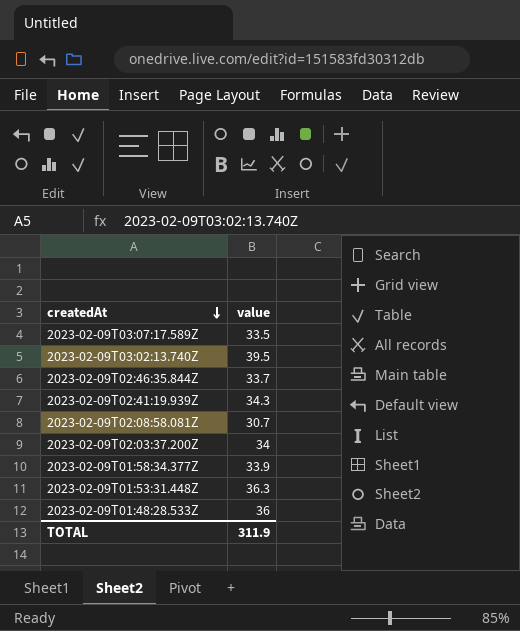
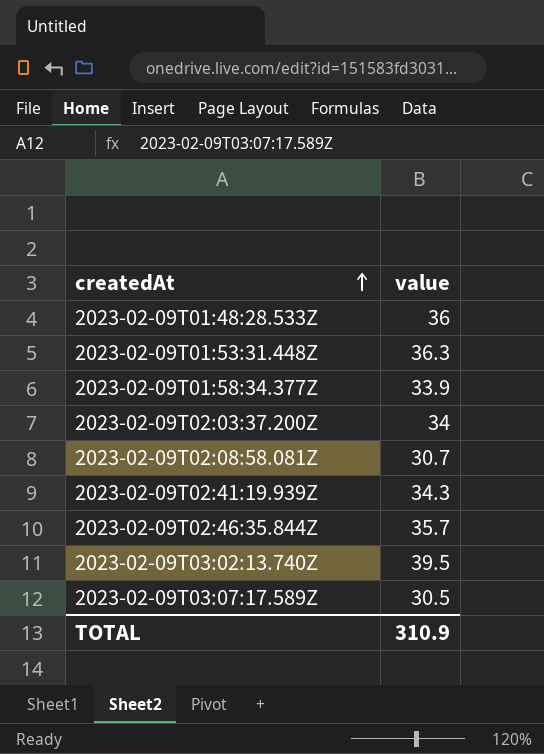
row order: createdAt descending -> createdAt ascending
2023-02-09T02:46:35.844Z | value: 33.7 -> 35.7
2023-02-09T03:07:17.589Z | value: 33.5 -> 30.5
TOTAL | value: 311.9 -> 310.9

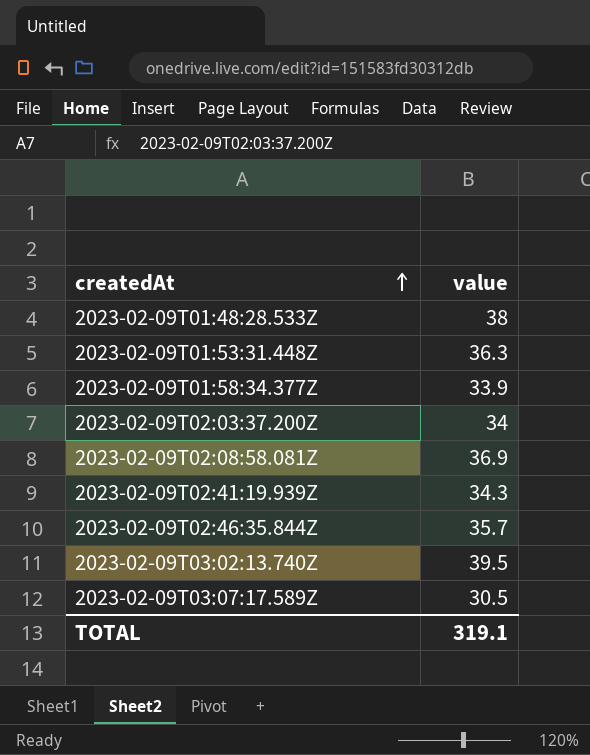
2023-02-09T01:48:28.533Z | value: 36 -> 38
2023-02-09T02:08:58.081Z | value: 30.7 -> 36.9
TOTAL | value: 310.9 -> 319.1

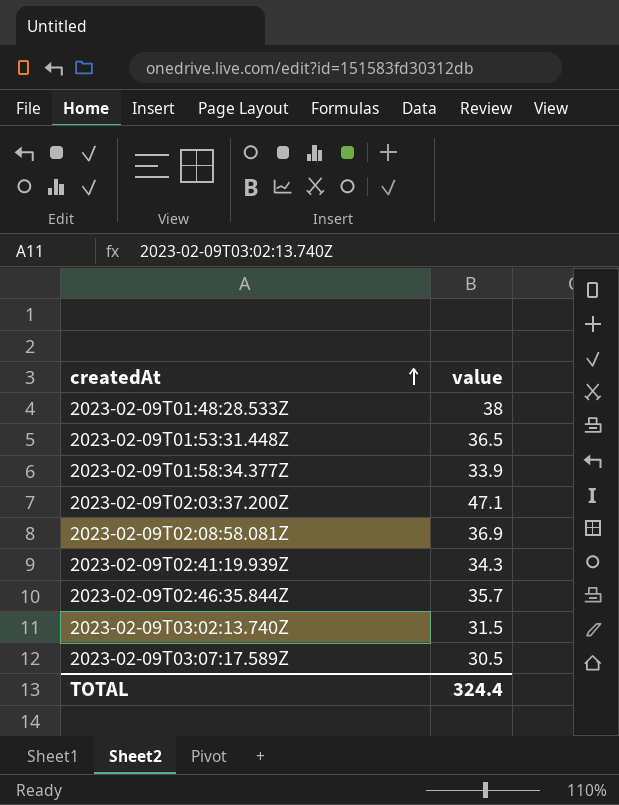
2023-02-09T01:53:31.448Z | value: 36.3 -> 36.5
2023-02-09T02:03:37.200Z | value: 34 -> 47.1
2023-02-09T03:02:13.740Z | value: 39.5 -> 31.5
TOTAL | value: 319.1 -> 324.4

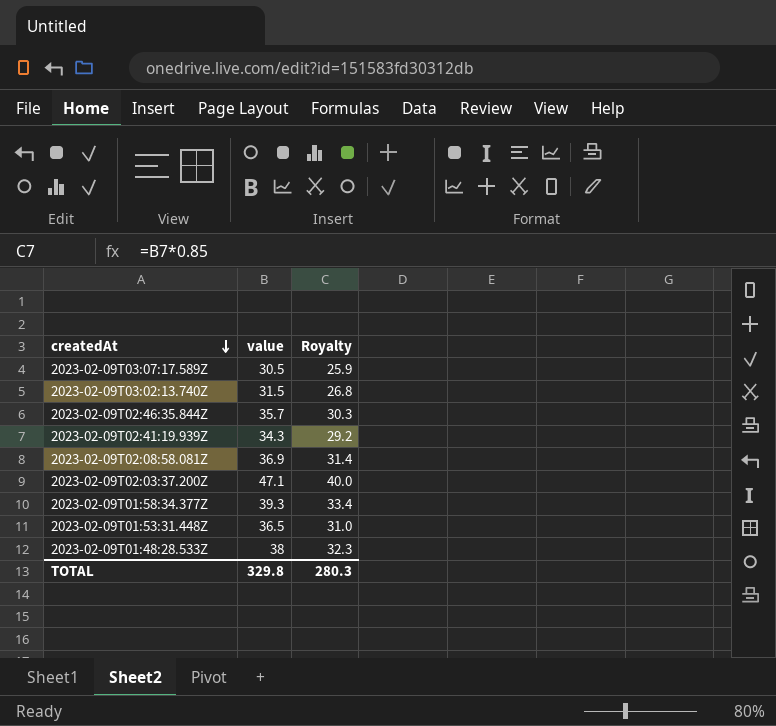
row order: createdAt ascending -> createdAt descending
column Royalty | formula: none -> [value] * 0.85
2023-02-09T01:58:34.377Z | value: 33.9 -> 39.3
TOTAL | value: 324.4 -> 329.8

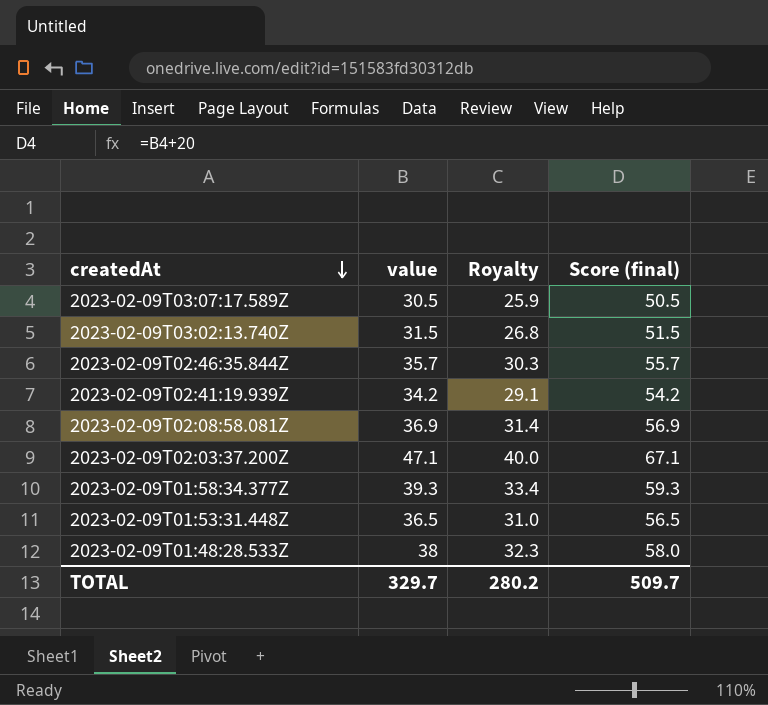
column Score (final) | formula: none -> [value] + 20
2023-02-09T02:41:19.939Z | value: 34.3 -> 34.2
2023-02-09T02:41:19.939Z | Royalty: 29.2 -> 29.1
TOTAL | value: 329.8 -> 329.7
TOTAL | Royalty: 280.3 -> 280.2

